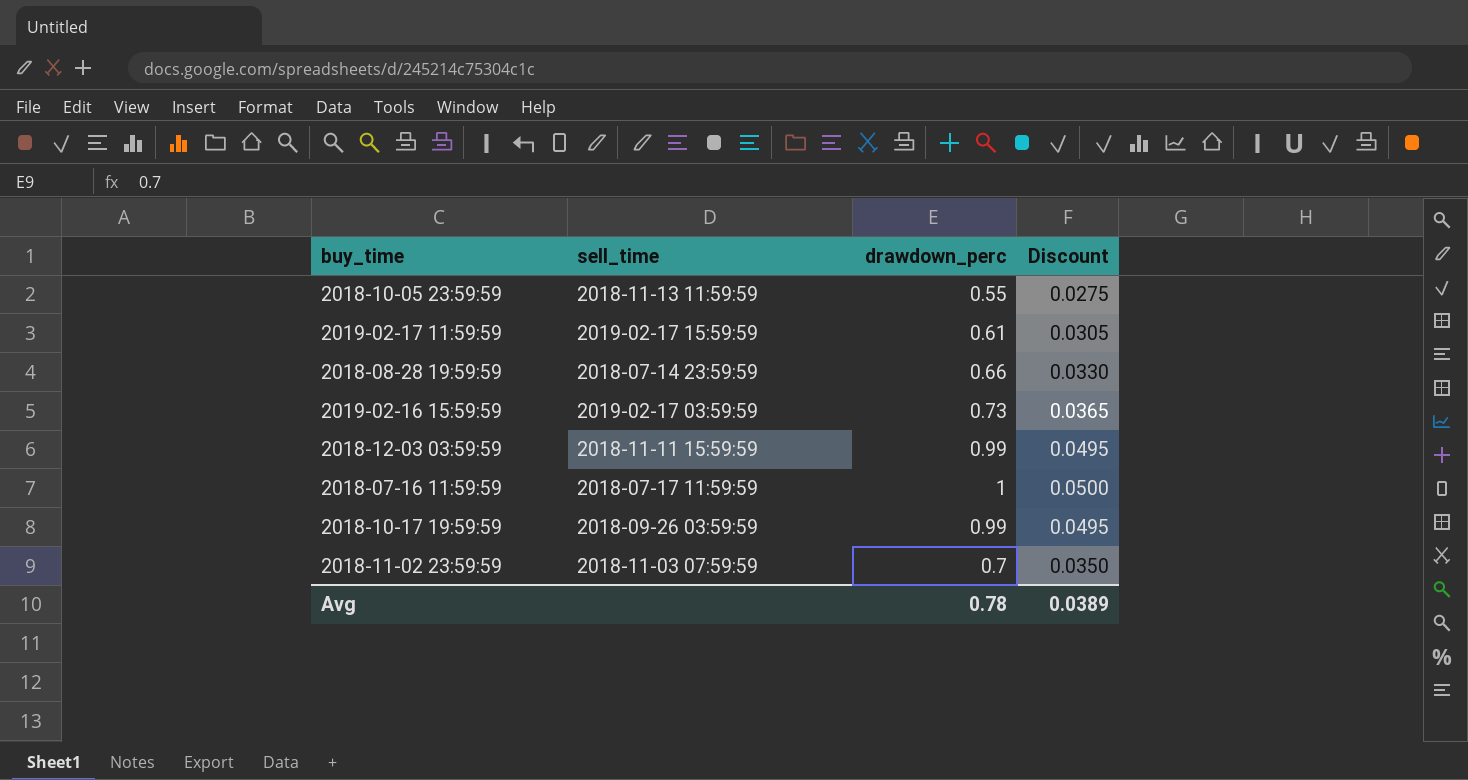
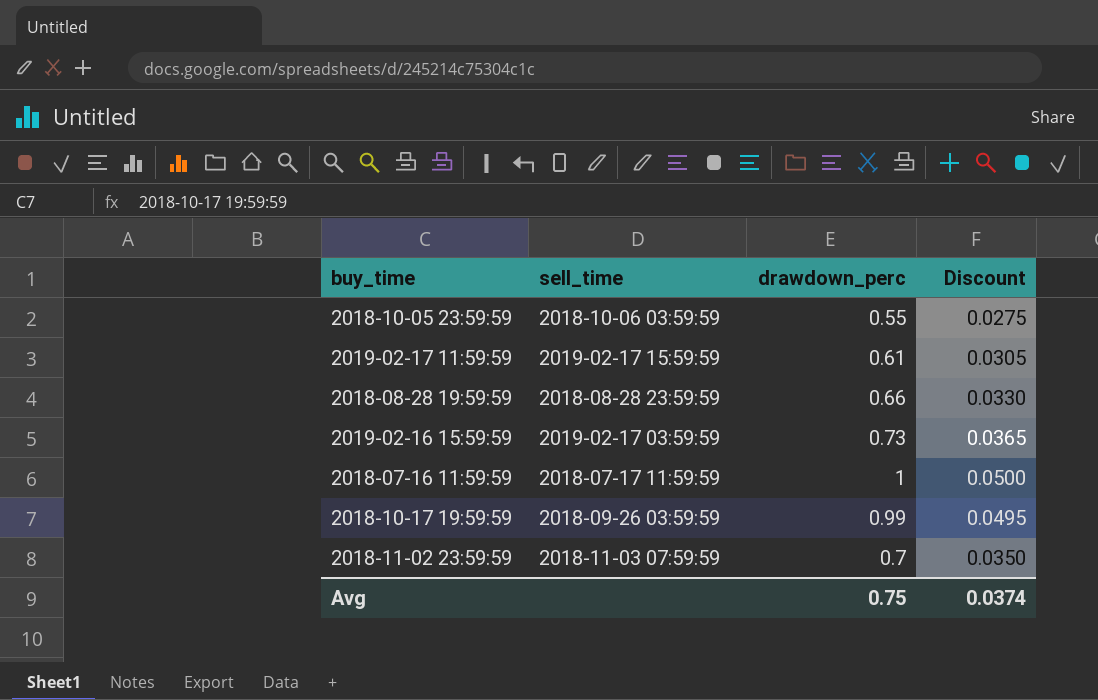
row 2018-12-03 03:59:59: 2018-11-11 15:59:59 | 0.99 | 0.0495 -> none
2018-10-05 23:59:59 | sell_time: 2018-11-13 11:59:59 -> 2018-10-06 03:59:59
2018-08-28 19:59:59 | sell_time: 2018-07-14 23:59:59 -> 2018-08-28 23:59:59
Avg | drawdown_perc: 0.78 -> 0.75
Avg | Discount: 0.0389 -> 0.0374

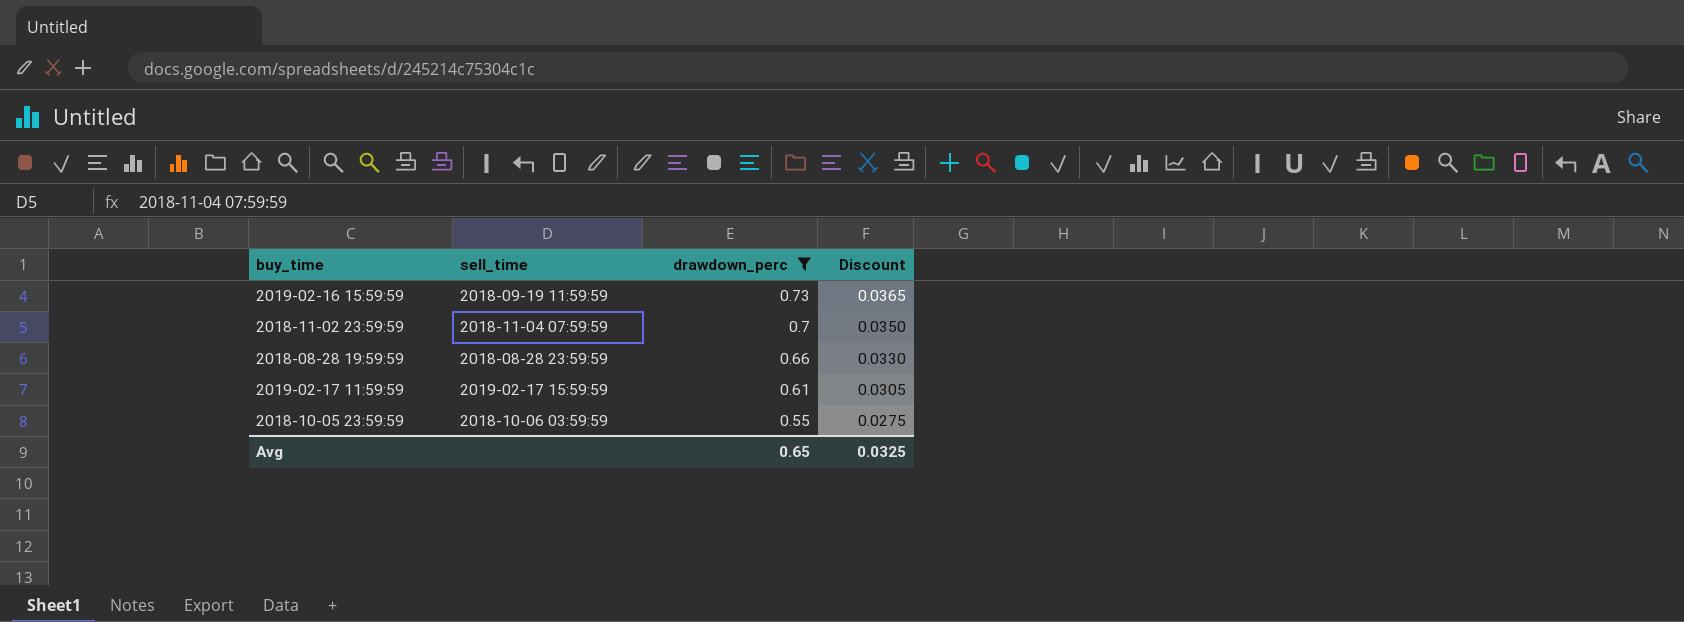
filter: none -> drawdown_perc <= 0.73
row order: none -> drawdown_perc descending
2019-02-16 15:59:59 | sell_time: 2019-02-17 03:59:59 -> 2018-09-19 11:59:59
2018-11-02 23:59:59 | sell_time: 2018-11-03 07:59:59 -> 2018-11-04 07:59:59
Avg | drawdown_perc: 0.75 -> 0.65
Avg | Discount: 0.0374 -> 0.0325

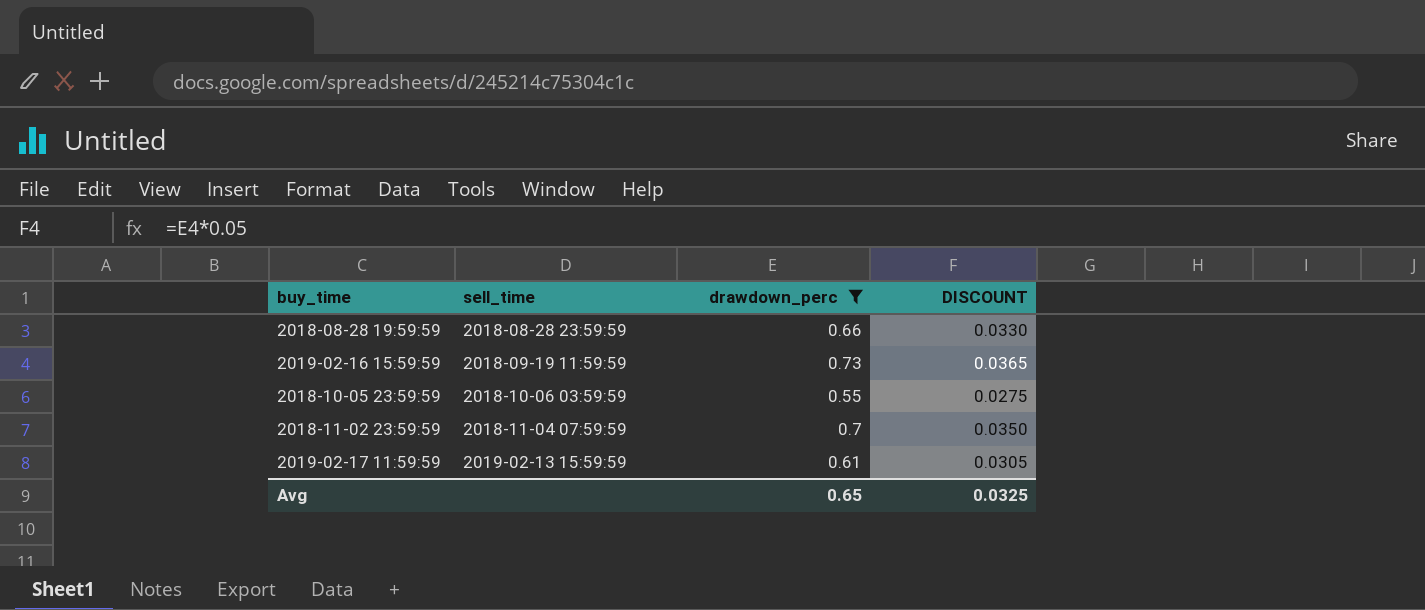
row order: drawdown_perc descending -> sell_time ascending
column name: Discount -> DISCOUNT
2019-02-17 11:59:59 | sell_time: 2019-02-17 15:59:59 -> 2019-02-13 15:59:59

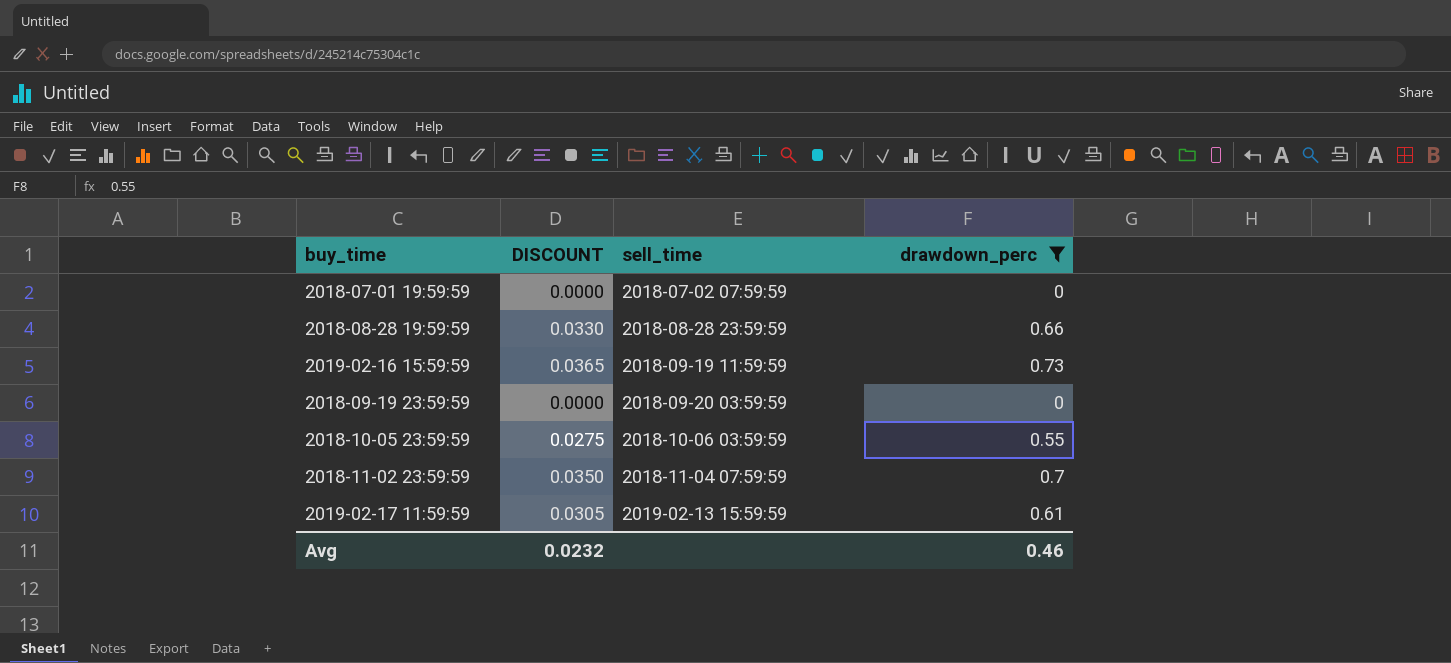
column DISCOUNT | position: 4 -> 2
row 2018-07-01 19:59:59: none -> 0.0000 | 2018-07-02 07:59:59 | 0
row 2018-09-19 23:59:59: none -> 0.0000 | 2018-09-20 03:59:59 | 0
Avg | DISCOUNT: 0.0325 -> 0.0232
Avg | drawdown_perc: 0.65 -> 0.46

